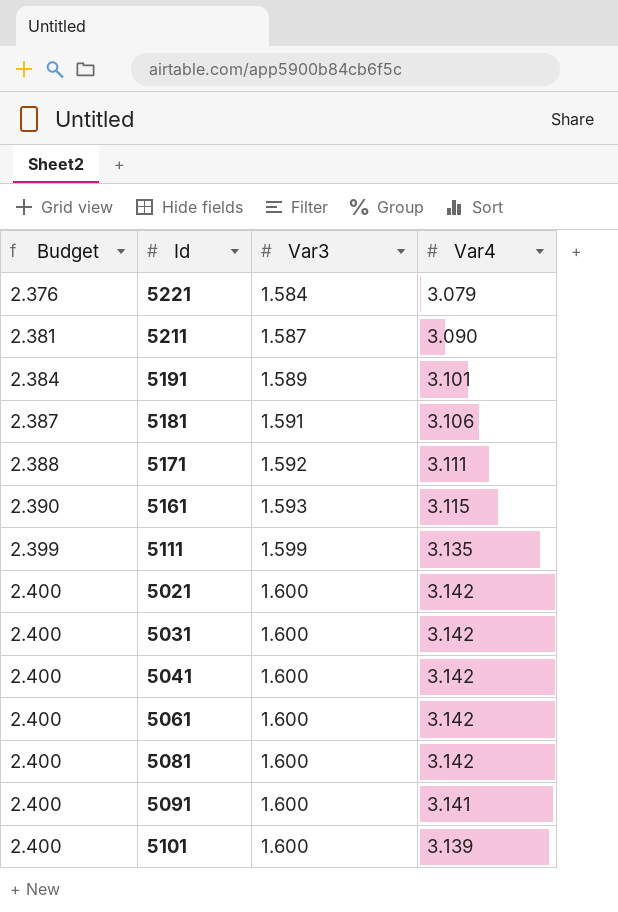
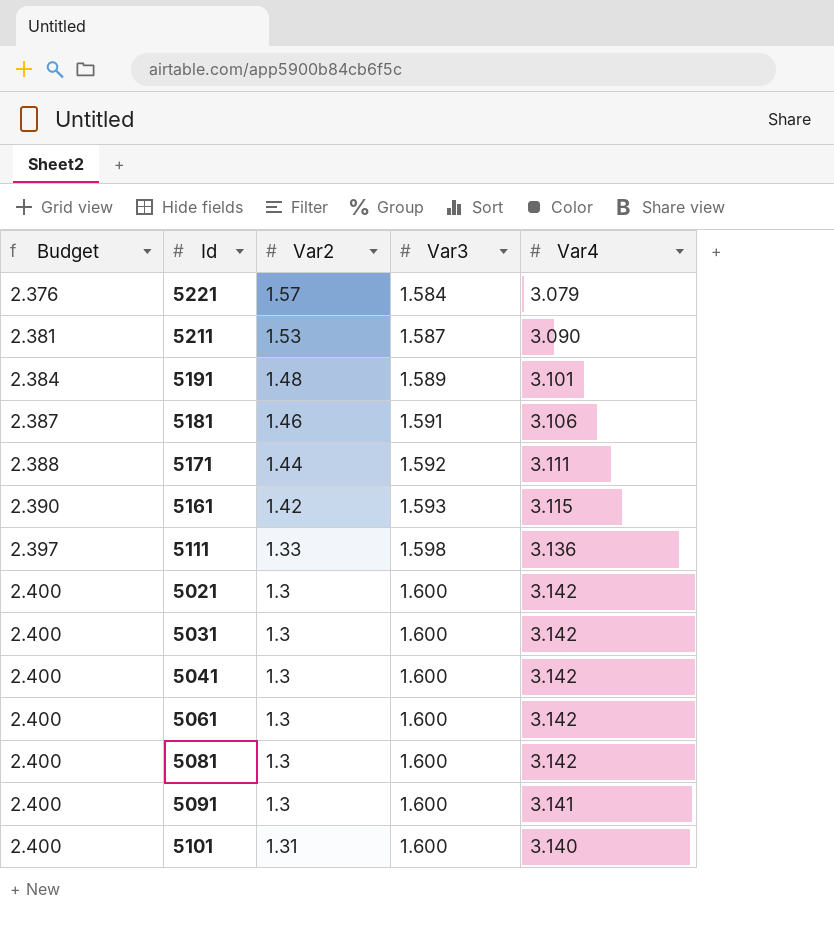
column Var2 | position: none -> 3
5111 | Budget: 2.399 -> 2.397
5111 | Var3: 1.599 -> 1.598
5111 | Var4: 3.135 -> 3.136
5101 | Var4: 3.139 -> 3.140

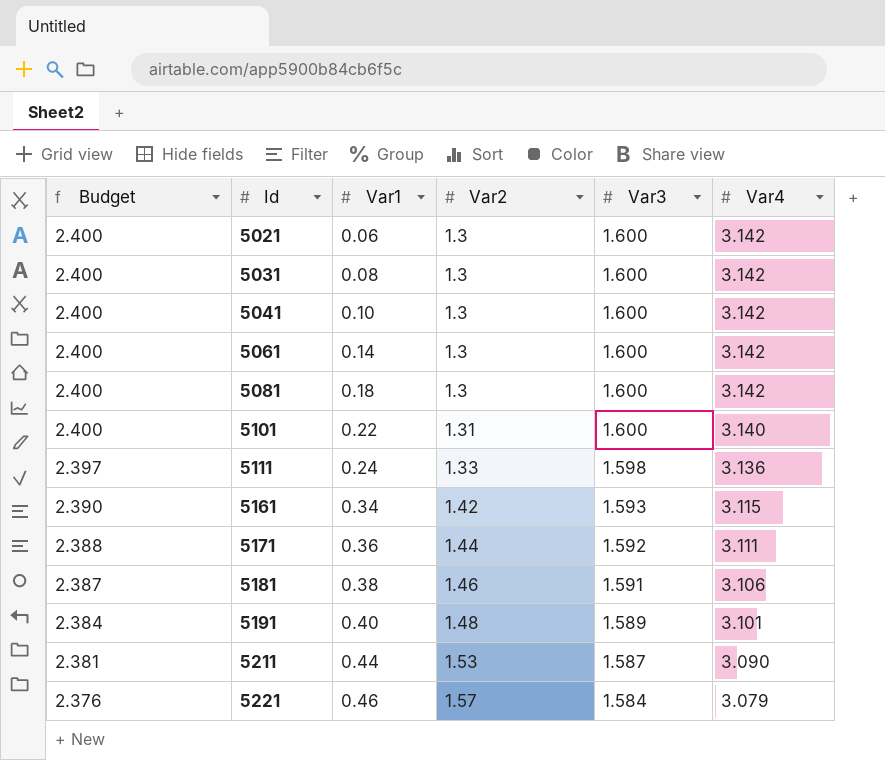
row order: Budget ascending -> Budget descending
column Var1 | position: none -> 3
row 5091: 2.400 | 1.3 | 1.600 | 3.141 -> none

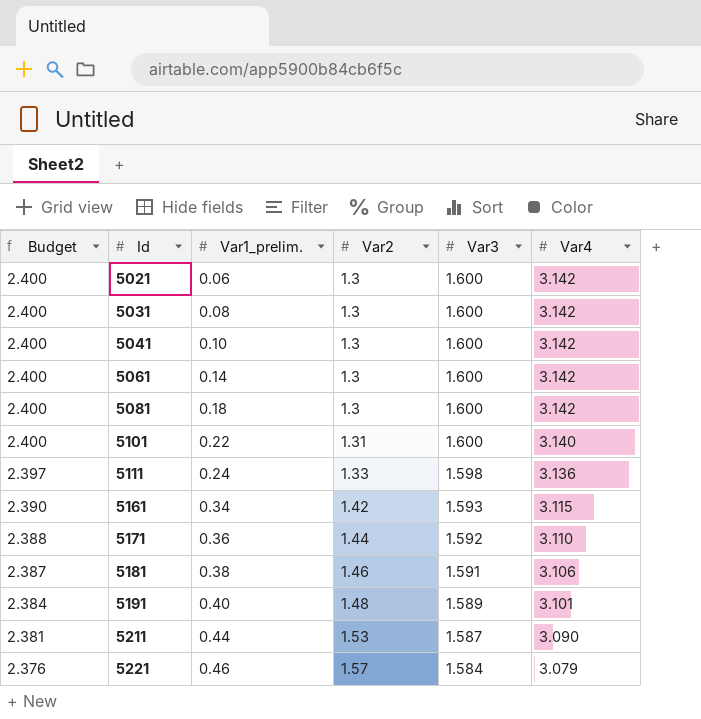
column name: Var1 -> Var1_prelim.
5171 | Var4: 3.111 -> 3.110

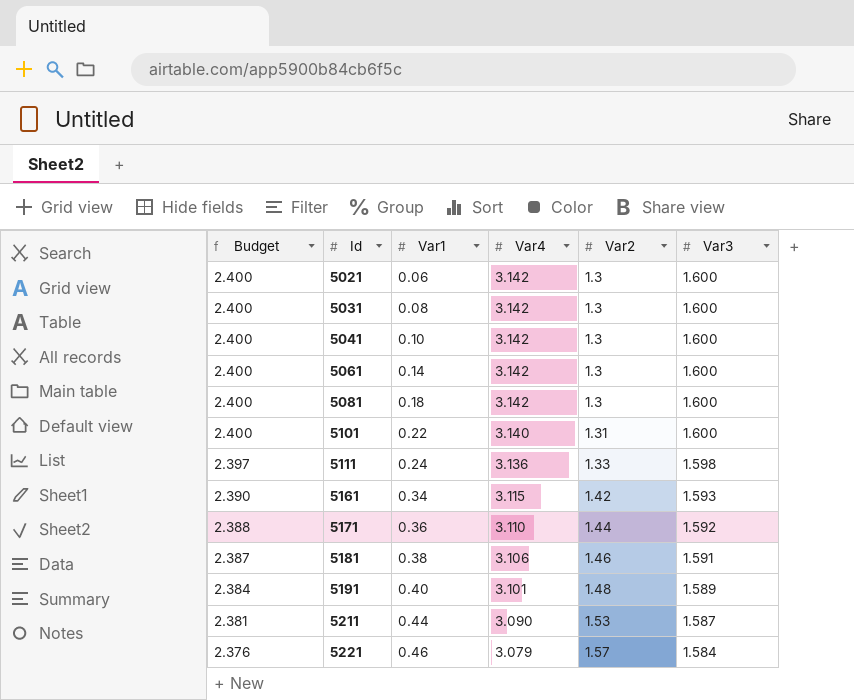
column name: Var1_prelim. -> Var1
column Var4 | position: 6 -> 4

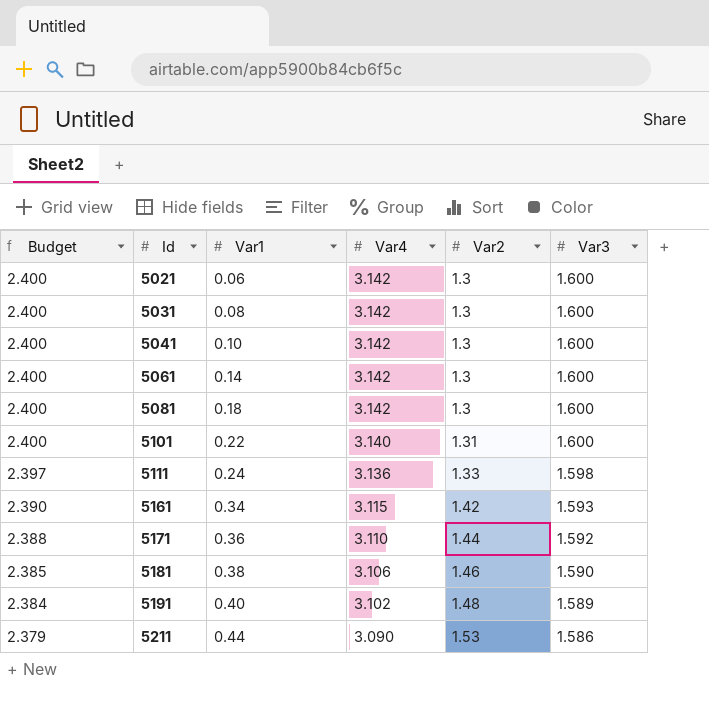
row 5221: 2.376 | 0.46 | 3.079 | 1.57 | 1.584 -> none
5181 | Budget: 2.387 -> 2.385
5181 | Var3: 1.591 -> 1.590
5191 | Var4: 3.101 -> 3.102
5211 | Budget: 2.381 -> 2.379
5211 | Var3: 1.587 -> 1.586

